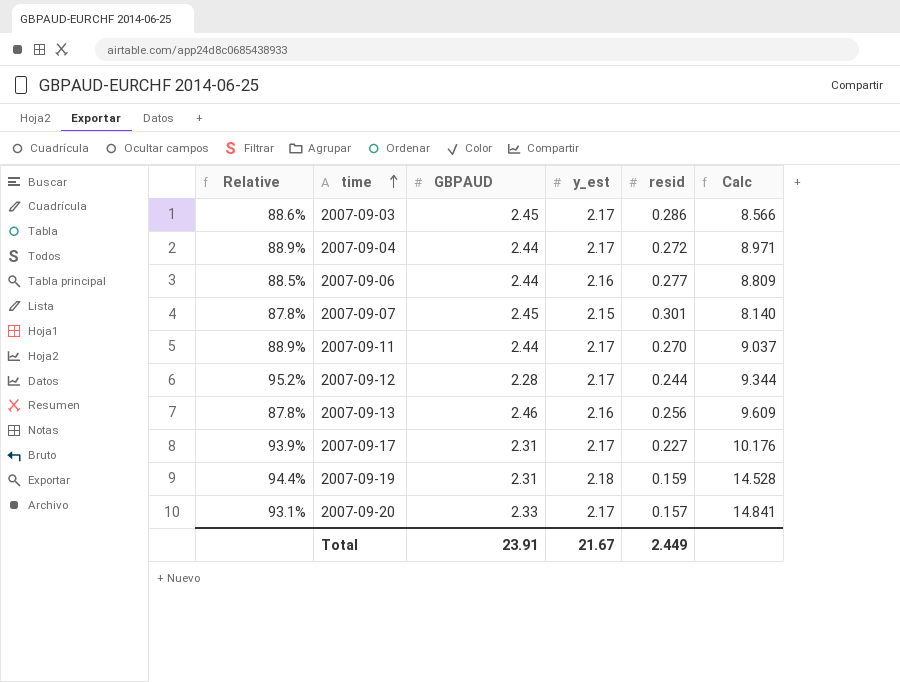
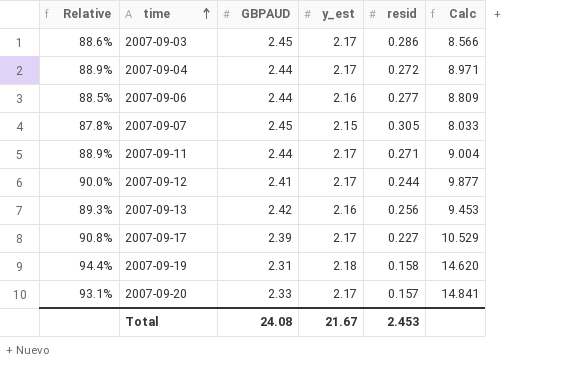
2007-09-07 | resid: 0.301 -> 0.305
2007-09-07 | Calc: 8.140 -> 8.033
2007-09-11 | resid: 0.270 -> 0.271
2007-09-11 | Calc: 9.037 -> 9.004
2007-09-12 | Relative: 95.2% -> 90.0%
2007-09-12 | GBPAUD: 2.28 -> 2.41
2007-09-12 | Calc: 9.344 -> 9.877
2007-09-13 | Relative: 87.8% -> 89.3%
2007-09-13 | GBPAUD: 2.46 -> 2.42
2007-09-13 | Calc: 9.609 -> 9.453
2007-09-17 | Relative: 93.9% -> 90.8%
2007-09-17 | GBPAUD: 2.31 -> 2.39
2007-09-17 | Calc: 10.176 -> 10.529
2007-09-19 | resid: 0.159 -> 0.158
2007-09-19 | Calc: 14.528 -> 14.620
Total | GBPAUD: 23.91 -> 24.08
Total | resid: 2.449 -> 2.453

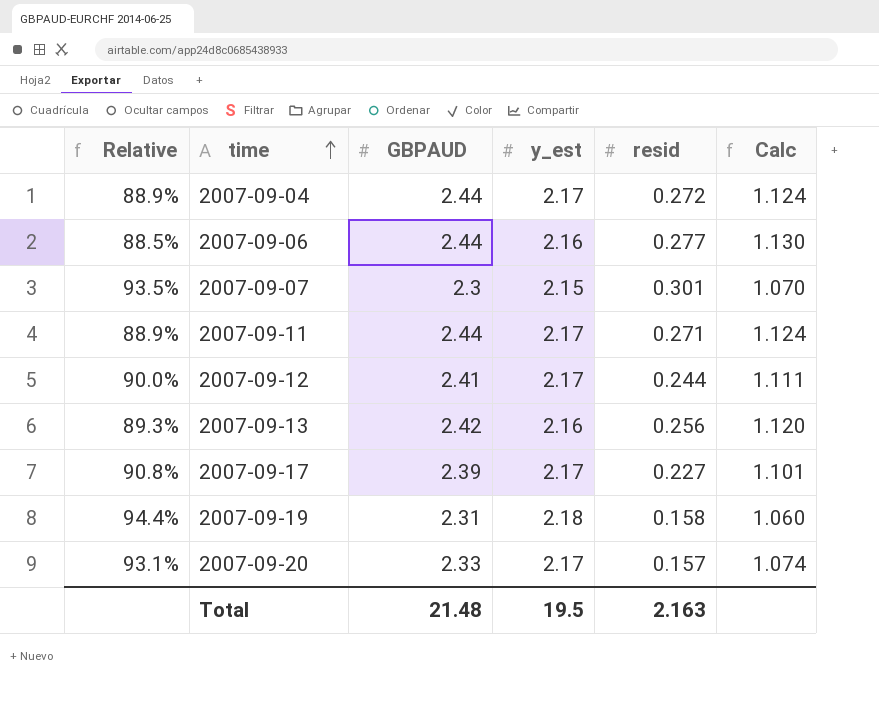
column Calc | formula: [GBPAUD] / [resid] -> [GBPAUD] / [y_est]
row 2007-09-03: 88.6% | 2.45 | 2.17 | 0.286 | 8.566 -> none
2007-09-07 | Relative: 87.8% -> 93.5%
2007-09-07 | GBPAUD: 2.45 -> 2.3
2007-09-07 | resid: 0.305 -> 0.301
Total | GBPAUD: 24.08 -> 21.48
Total | y_est: 21.67 -> 19.5
Total | resid: 2.453 -> 2.163

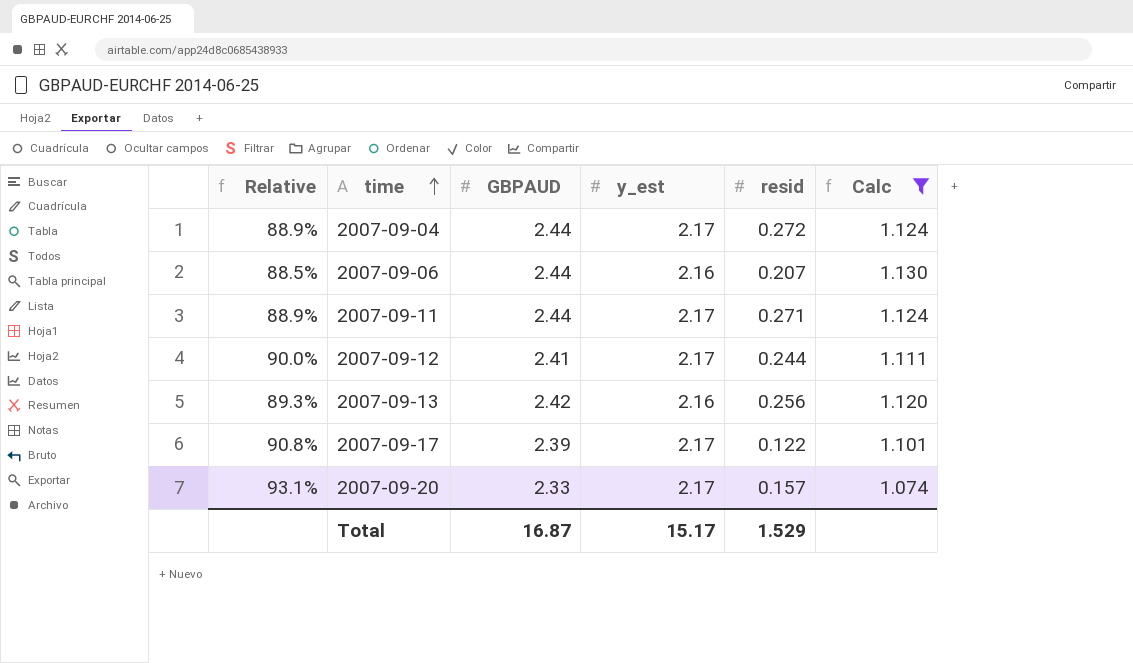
filter: none -> Calc >= 1.074
2007-09-06 | resid: 0.277 -> 0.207
2007-09-17 | resid: 0.227 -> 0.122
Total | GBPAUD: 21.48 -> 16.87
Total | y_est: 19.5 -> 15.17
Total | resid: 2.163 -> 1.529

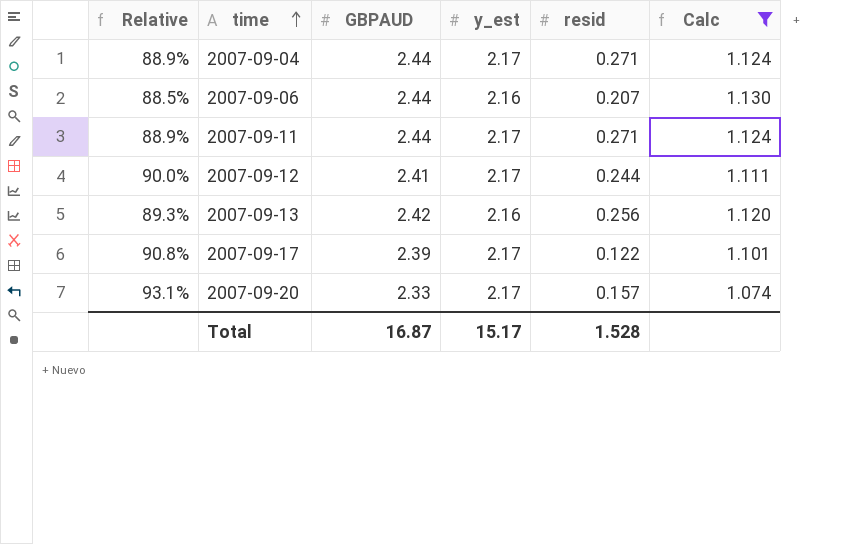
2007-09-04 | resid: 0.272 -> 0.271
Total | resid: 1.529 -> 1.528

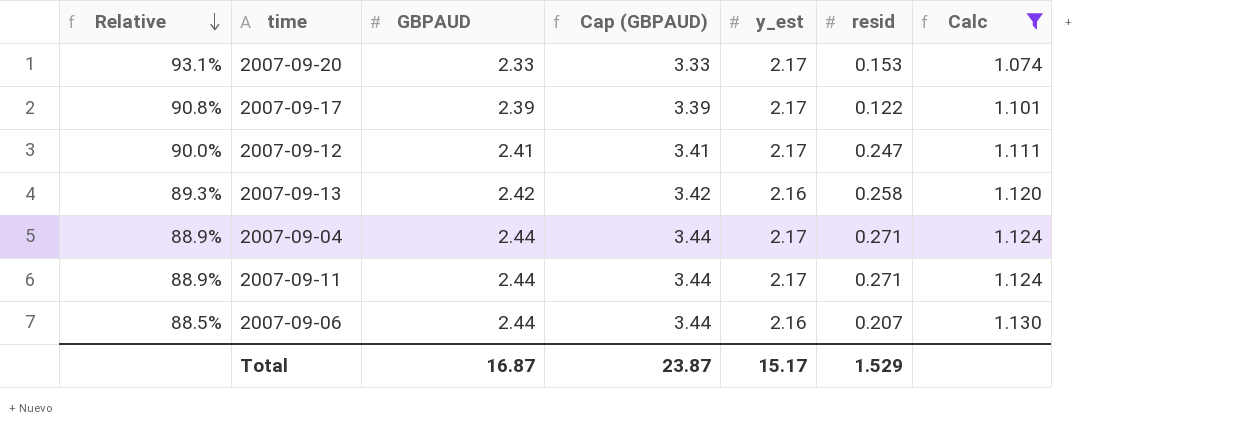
row order: time ascending -> Relative descending
column Cap (GBPAUD) | formula: none -> [GBPAUD] + 1
2007-09-20 | resid: 0.157 -> 0.153
2007-09-12 | resid: 0.244 -> 0.247
2007-09-13 | resid: 0.256 -> 0.258
Total | resid: 1.528 -> 1.529

